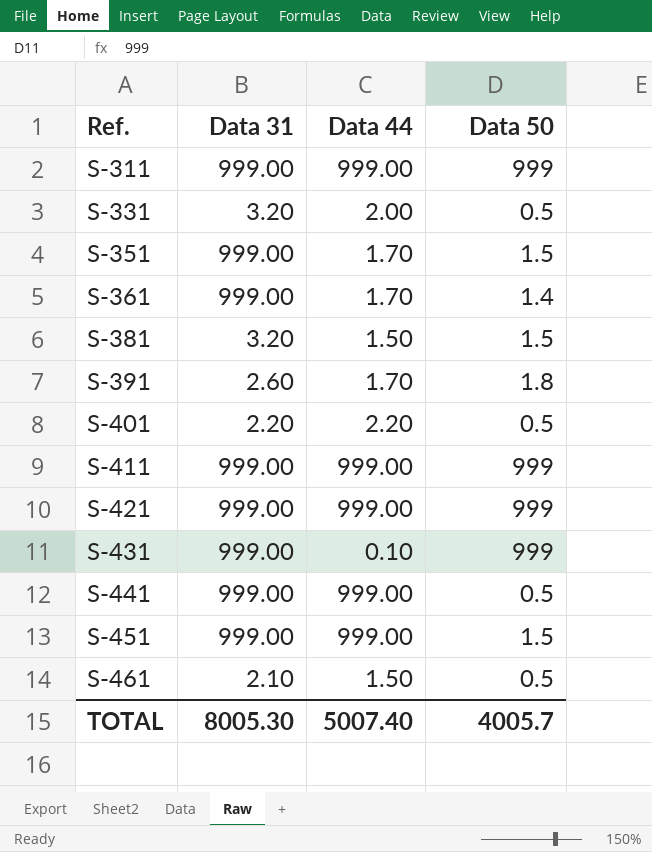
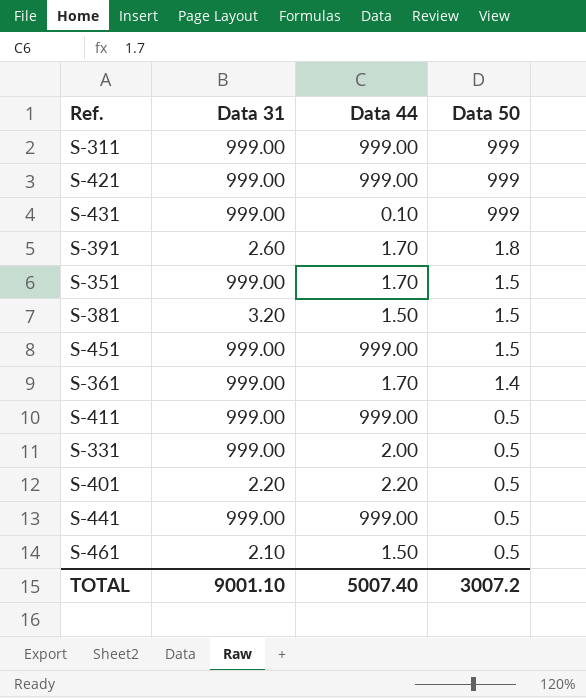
row order: Ref. ascending -> Data 50 descending
S-411 | Data 50: 999 -> 0.5
S-331 | Data 31: 3.20 -> 999.00
TOTAL | Data 31: 8005.30 -> 9001.10
TOTAL | Data 50: 4005.7 -> 3007.2

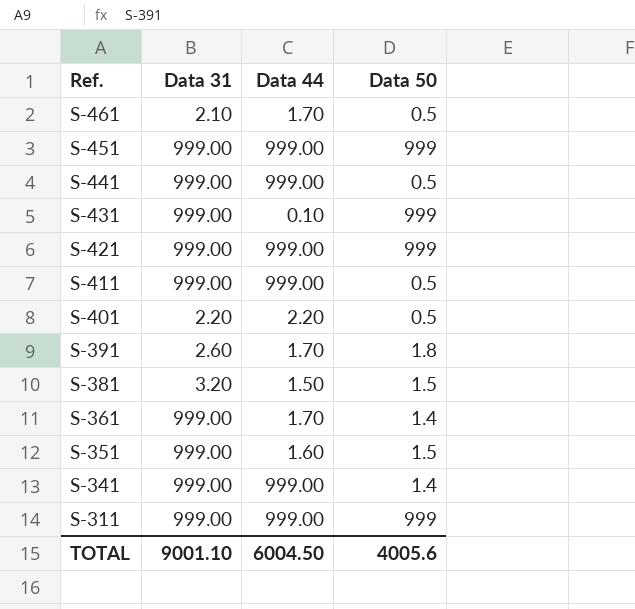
row order: Data 50 descending -> Ref. descending
row S-331: 999.00 | 2.00 | 0.5 -> none
S-461 | Data 44: 1.50 -> 1.70
S-451 | Data 50: 1.5 -> 999
S-351 | Data 44: 1.70 -> 1.60
row S-341: none -> 999.00 | 999.00 | 1.4
TOTAL | Data 44: 5007.40 -> 6004.50
TOTAL | Data 50: 3007.2 -> 4005.6

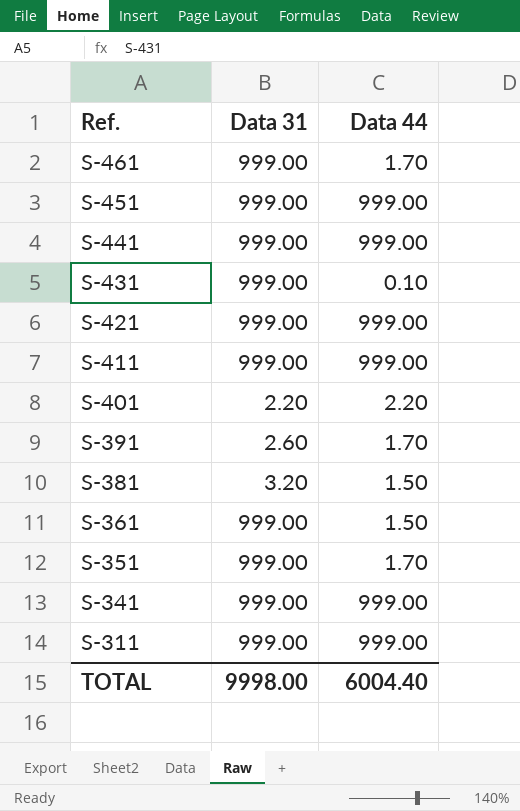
column Data 50 | position: 4 -> none
S-461 | Data 31: 2.10 -> 999.00
S-361 | Data 44: 1.70 -> 1.50
S-351 | Data 44: 1.60 -> 1.70
TOTAL | Data 31: 9001.10 -> 9998.00
TOTAL | Data 44: 6004.50 -> 6004.40

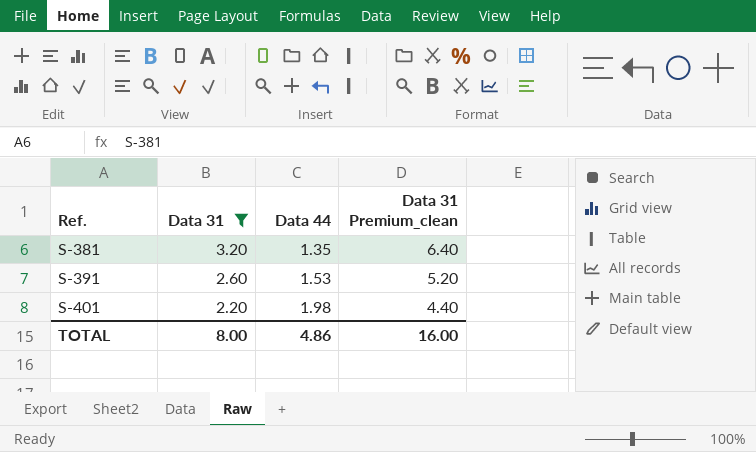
filter: none -> Data 31 != 999.00
row order: Ref. descending -> Ref. ascending
column Data 31 Premium_clean | formula: none -> [Data 31] * 2
S-381 | Data 44: 1.50 -> 1.35
S-391 | Data 44: 1.70 -> 1.53
S-401 | Data 44: 2.20 -> 1.98
TOTAL | Data 31: 9998.00 -> 8.00
TOTAL | Data 44: 6004.40 -> 4.86

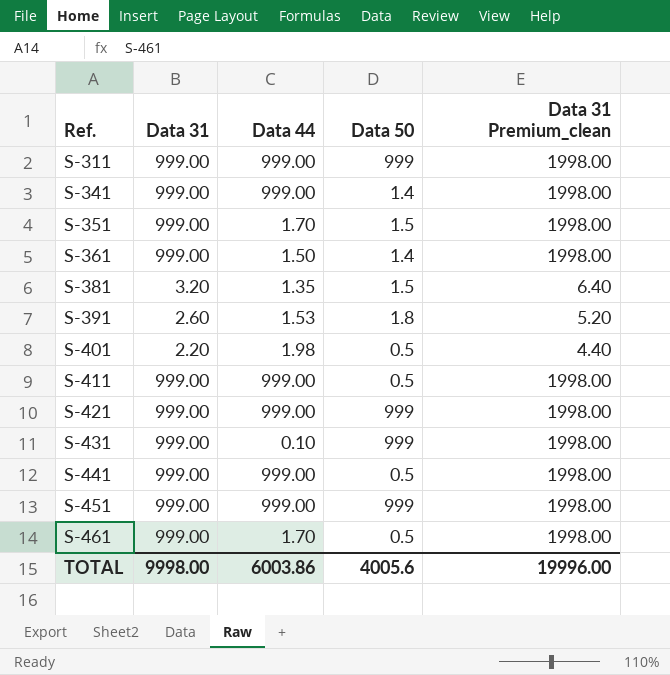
filter: Data 31 != 999.00 -> none
column Data 50 | position: none -> 4
TOTAL | Data 31: 8.00 -> 9998.00
TOTAL | Data 44: 4.86 -> 6003.86
TOTAL | Data 31 Premium_clean: 16.00 -> 19996.00

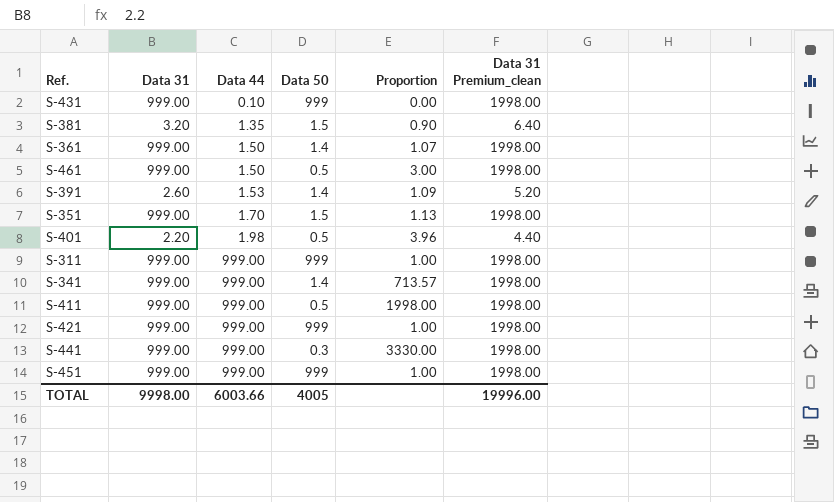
row order: Ref. ascending -> Data 44 ascending
column Proportion | formula: none -> [Data 44] / [Data 50]
S-461 | Data 44: 1.70 -> 1.50
S-391 | Data 50: 1.8 -> 1.4
S-441 | Data 50: 0.5 -> 0.3
TOTAL | Data 44: 6003.86 -> 6003.66
TOTAL | Data 50: 4005.6 -> 4005

